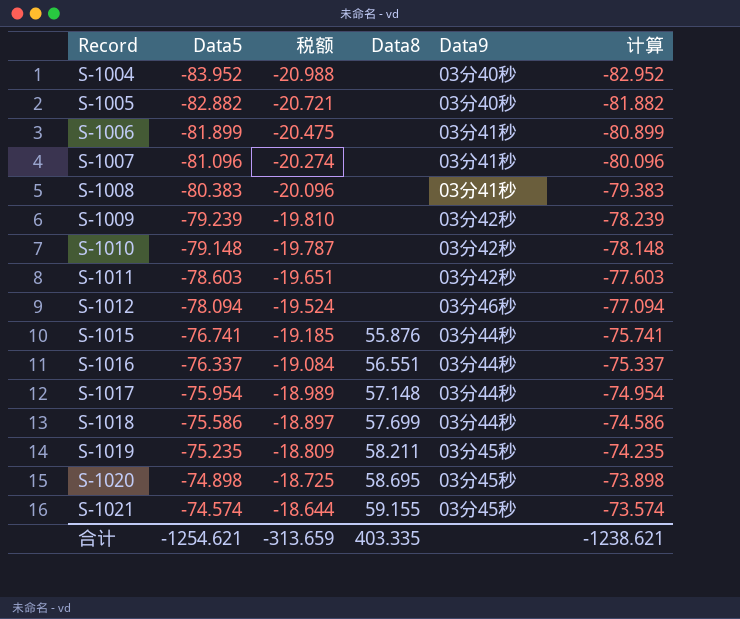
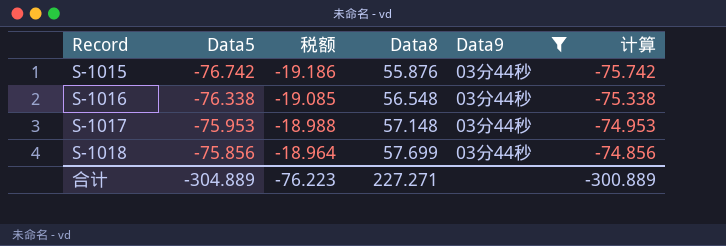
filter: none -> Data9 = 03分44秒
S-1015 | Data5: -76.741 -> -76.742
S-1015 | 税额: -19.185 -> -19.186
S-1015 | 计算: -75.741 -> -75.742
S-1016 | Data5: -76.337 -> -76.338
S-1016 | 税额: -19.084 -> -19.085
S-1016 | Data8: 56.551 -> 56.548
S-1016 | 计算: -75.337 -> -75.338
S-1017 | Data5: -75.954 -> -75.953
S-1017 | 税额: -18.989 -> -18.988
S-1017 | 计算: -74.954 -> -74.953
S-1018 | Data5: -75.586 -> -75.856
S-1018 | 税额: -18.897 -> -18.964
S-1018 | 计算: -74.586 -> -74.856
合计 | Data5: -1254.621 -> -304.889
合计 | 税额: -313.659 -> -76.223
合计 | Data8: 403.335 -> 227.271
合计 | 计算: -1238.621 -> -300.889

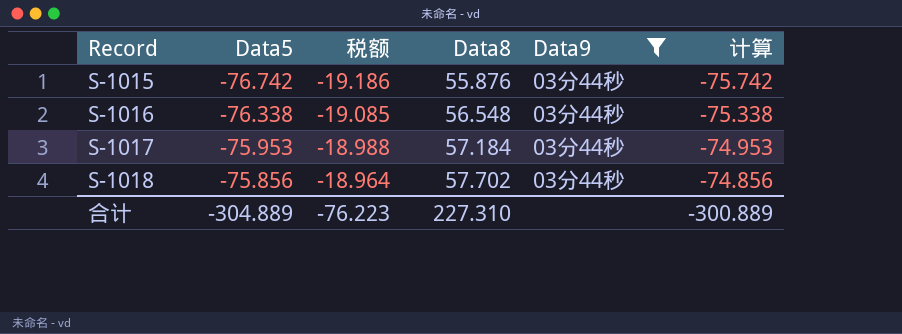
S-1017 | Data8: 57.148 -> 57.184
S-1018 | Data8: 57.699 -> 57.702
合计 | Data8: 227.271 -> 227.310

